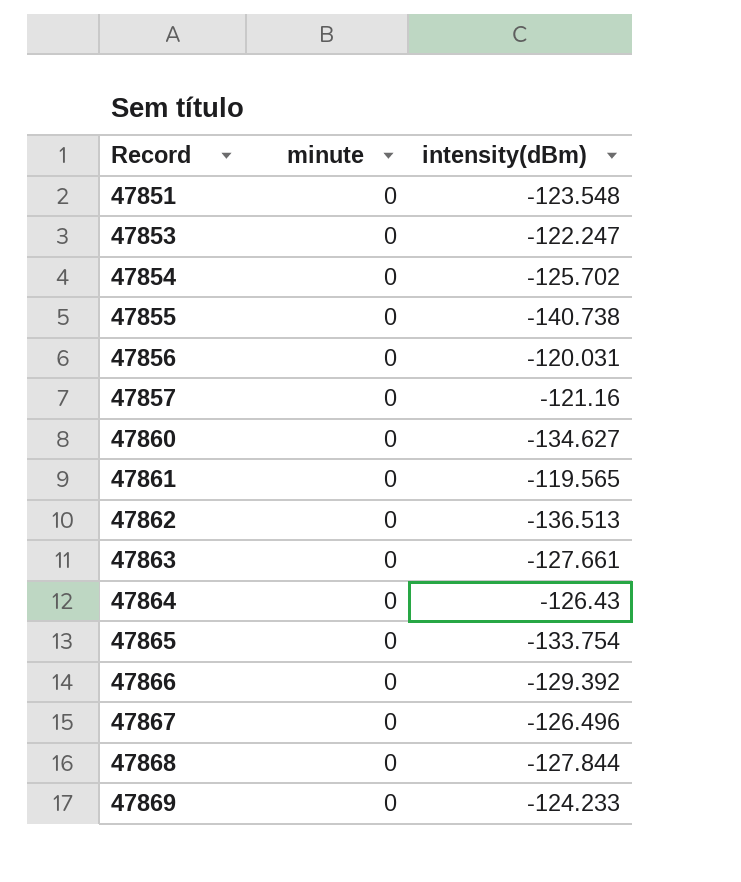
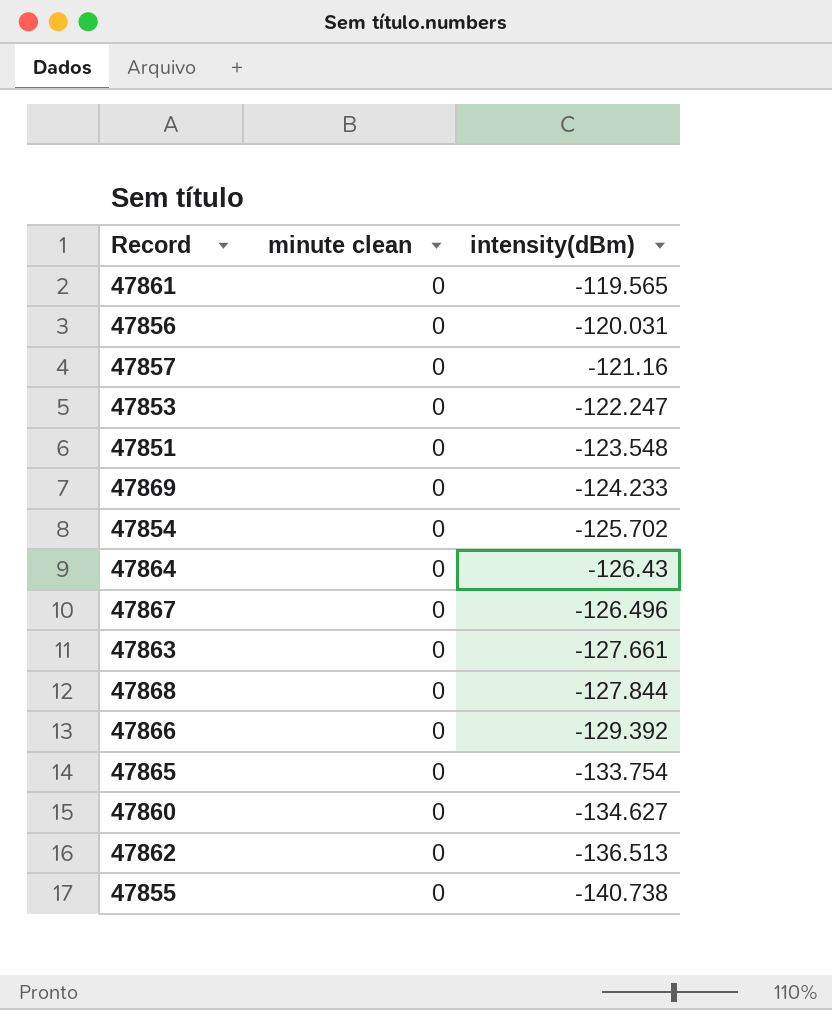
row order: Record ascending -> intensity(dBm) descending
column name: minute -> minute clean

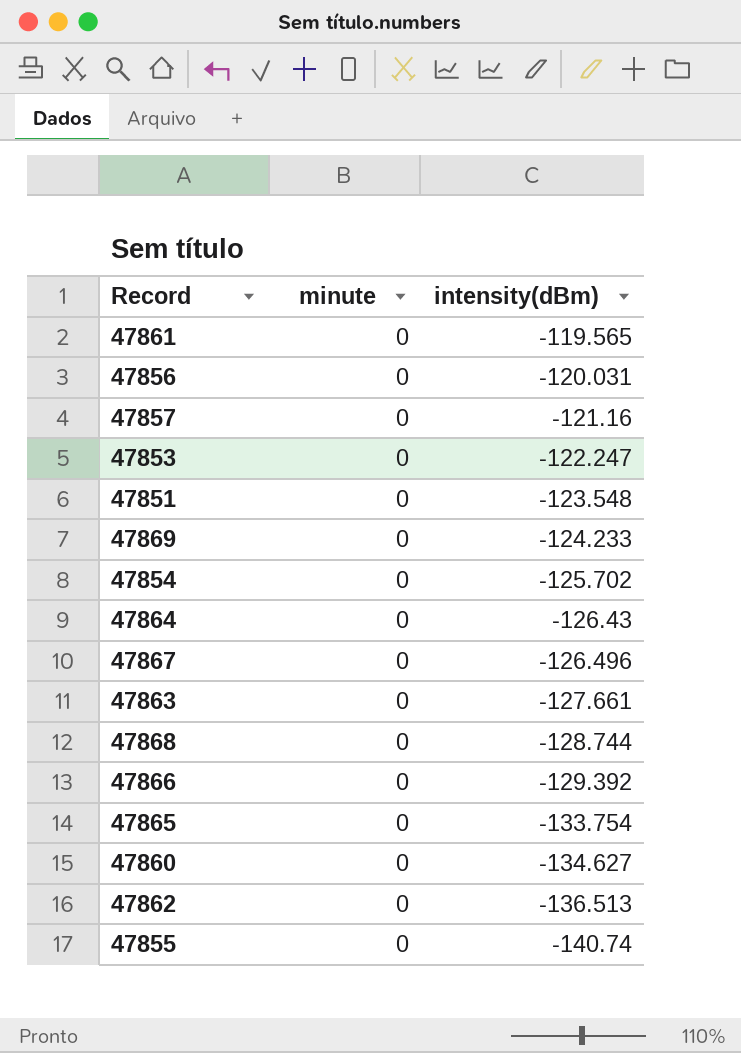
column name: minute clean -> minute
47868 | intensity(dBm): -127.844 -> -128.744
47855 | intensity(dBm): -140.738 -> -140.74

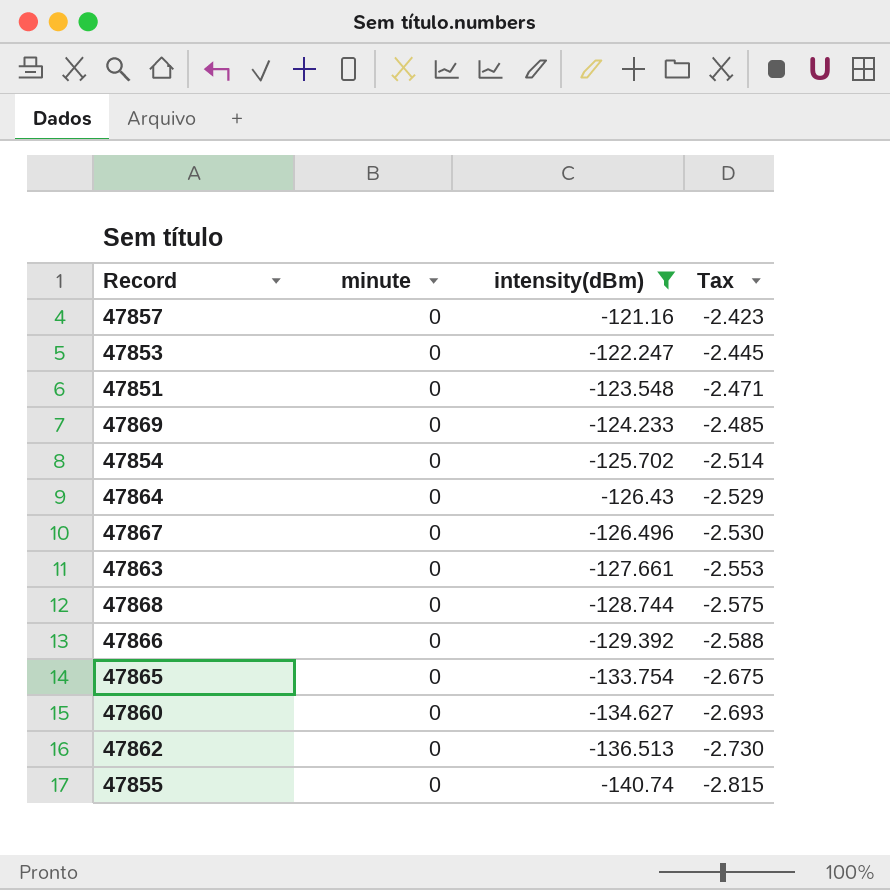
filter: none -> intensity(dBm) <= -121.16
column Tax | formula: none -> [intensity(dBm)] * 0.02

